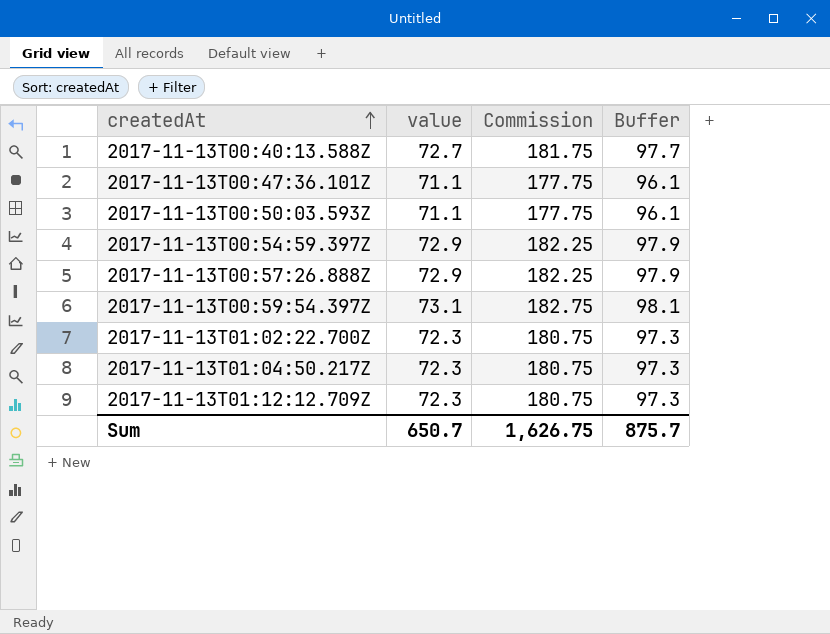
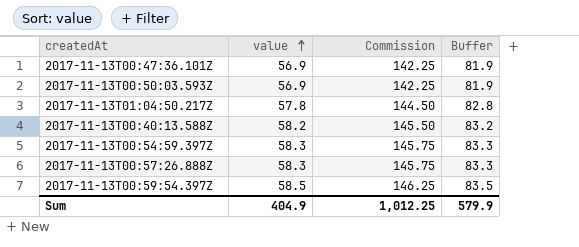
row order: createdAt ascending -> value ascending
row 2017-11-13T01:02:22.700Z: 72.3 | 180.75 | 97.3 -> none
row 2017-11-13T01:12:12.709Z: 72.3 | 180.75 | 97.3 -> none
2017-11-13T00:47:36.101Z | value: 71.1 -> 56.9
2017-11-13T00:47:36.101Z | Commission: 177.75 -> 142.25
2017-11-13T00:47:36.101Z | Buffer: 96.1 -> 81.9
2017-11-13T00:50:03.593Z | value: 71.1 -> 56.9
2017-11-13T00:50:03.593Z | Commission: 177.75 -> 142.25
2017-11-13T00:50:03.593Z | Buffer: 96.1 -> 81.9
2017-11-13T01:04:50.217Z | value: 72.3 -> 57.8
2017-11-13T01:04:50.217Z | Commission: 180.75 -> 144.50
2017-11-13T01:04:50.217Z | Buffer: 97.3 -> 82.8
2017-11-13T00:40:13.588Z | value: 72.7 -> 58.2
2017-11-13T00:40:13.588Z | Commission: 181.75 -> 145.50
2017-11-13T00:40:13.588Z | Buffer: 97.7 -> 83.2
2017-11-13T00:54:59.397Z | value: 72.9 -> 58.3
2017-11-13T00:54:59.397Z | Commission: 182.25 -> 145.75
2017-11-13T00:54:59.397Z | Buffer: 97.9 -> 83.3
2017-11-13T00:57:26.888Z | value: 72.9 -> 58.3
2017-11-13T00:57:26.888Z | Commission: 182.25 -> 145.75
2017-11-13T00:57:26.888Z | Buffer: 97.9 -> 83.3
2017-11-13T00:59:54.397Z | value: 73.1 -> 58.5
2017-11-13T00:59:54.397Z | Commission: 182.75 -> 146.25
2017-11-13T00:59:54.397Z | Buffer: 98.1 -> 83.5
Sum | value: 650.7 -> 404.9
Sum | Commission: 1,626.75 -> 1,012.25
Sum | Buffer: 875.7 -> 579.9

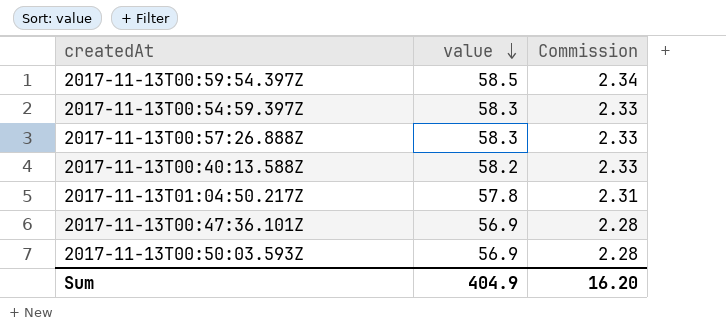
row order: value ascending -> value descending
column Buffer | formula: [value] + 25 -> none
column Commission | formula: [value] * 2.5 -> [value] * 0.04
Sum | Commission: 1,012.25 -> 16.20

